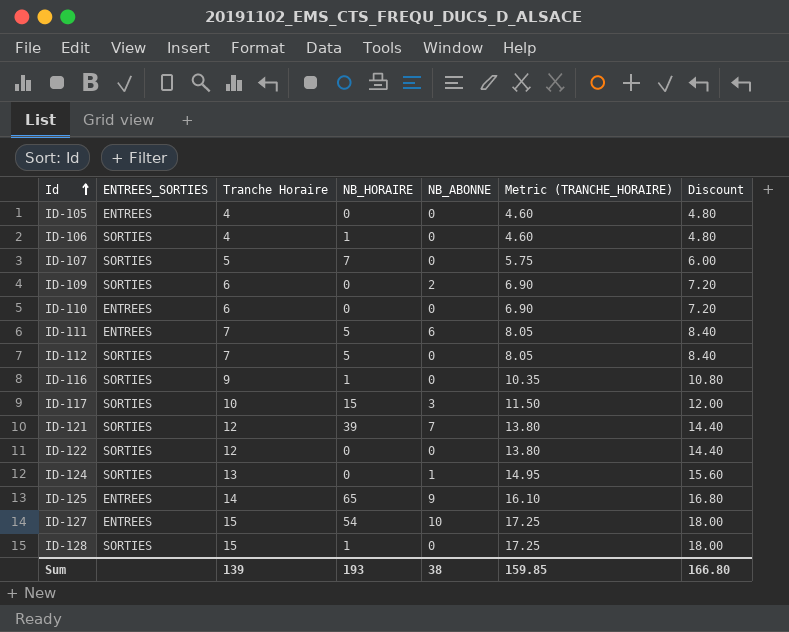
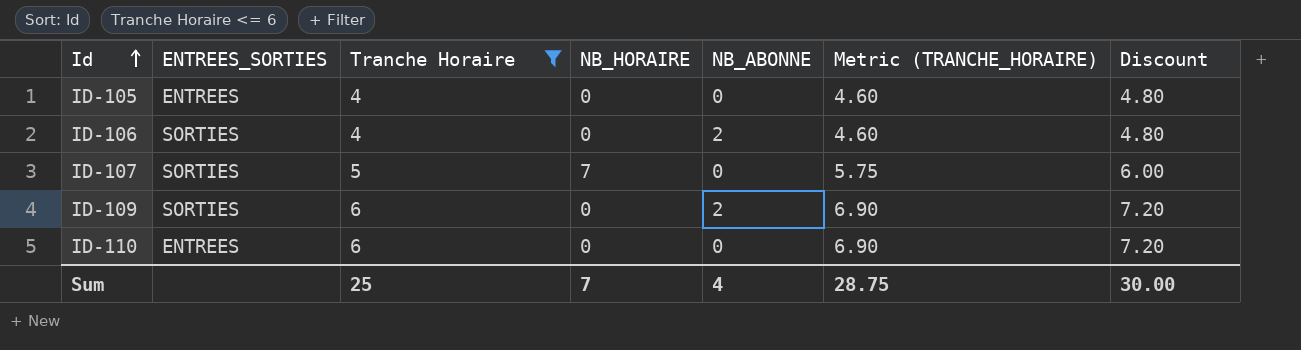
filter: none -> Tranche Horaire <= 6
ID-106 | NB_HORAIRE: 1 -> 0
ID-106 | NB_ABONNE: 0 -> 2
Sum | Tranche Horaire: 139 -> 25
Sum | NB_HORAIRE: 193 -> 7
Sum | NB_ABONNE: 38 -> 4
Sum | Metric (TRANCHE_HORAIRE): 159.85 -> 28.75
Sum | Discount: 166.80 -> 30.00

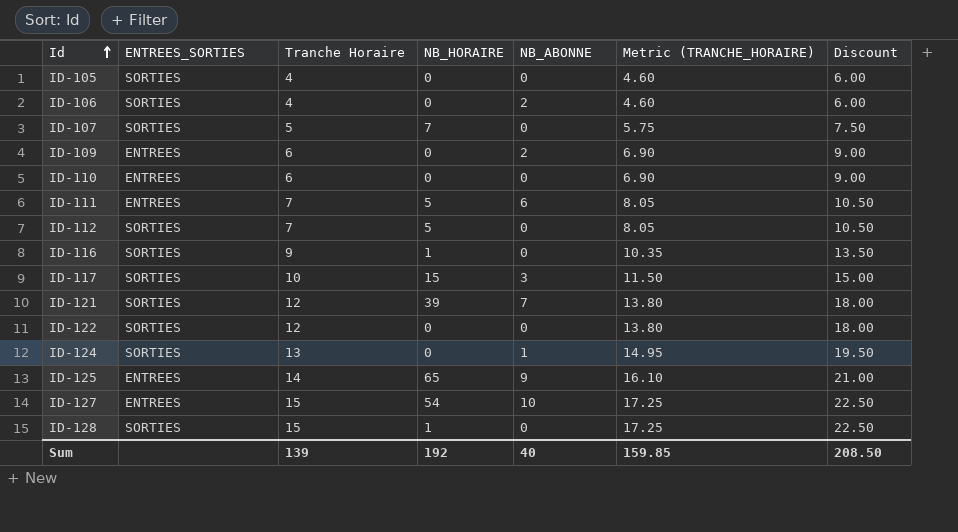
filter: Tranche Horaire <= 6 -> none
column Discount | formula: [Tranche Horaire] * 1.2 -> [Tranche Horaire] * 1.5
ID-105 | ENTREES_SORTIES: ENTREES -> SORTIES
ID-109 | ENTREES_SORTIES: SORTIES -> ENTREES
Sum | Tranche Horaire: 25 -> 139
Sum | NB_HORAIRE: 7 -> 192
Sum | NB_ABONNE: 4 -> 40
Sum | Metric (TRANCHE_HORAIRE): 28.75 -> 159.85
Sum | Discount: 30.00 -> 208.50

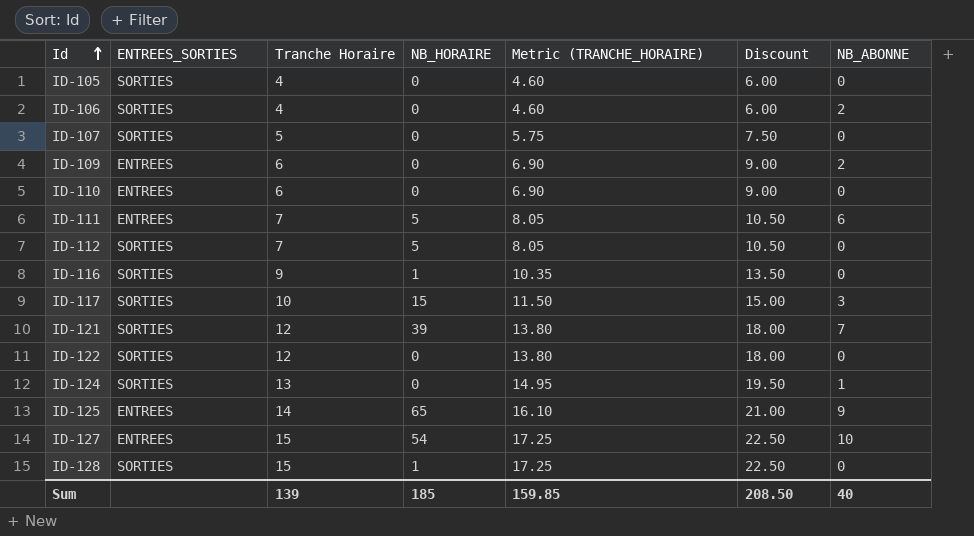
column NB_ABONNE | position: 5 -> 7
ID-107 | NB_HORAIRE: 7 -> 0
Sum | NB_HORAIRE: 192 -> 185

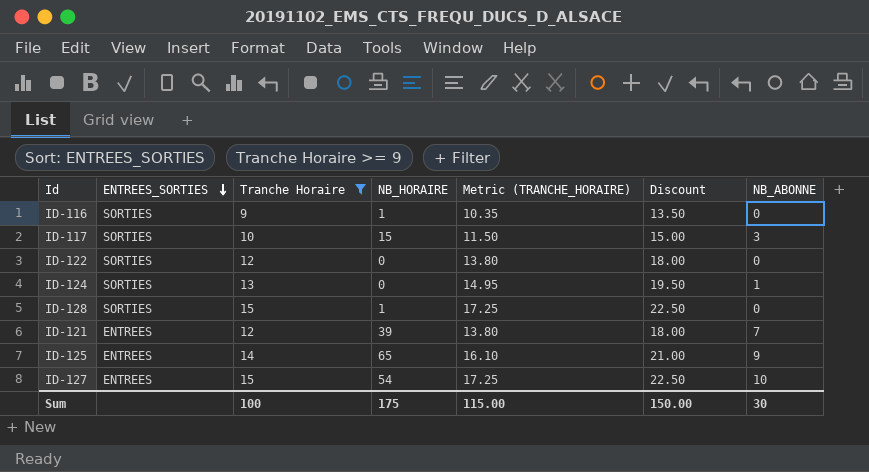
filter: none -> Tranche Horaire >= 9
row order: Id ascending -> ENTREES_SORTIES descending
ID-121 | ENTREES_SORTIES: SORTIES -> ENTREES
Sum | Tranche Horaire: 139 -> 100
Sum | NB_HORAIRE: 185 -> 175
Sum | Metric (TRANCHE_HORAIRE): 159.85 -> 115.00
Sum | Discount: 208.50 -> 150.00
Sum | NB_ABONNE: 40 -> 30

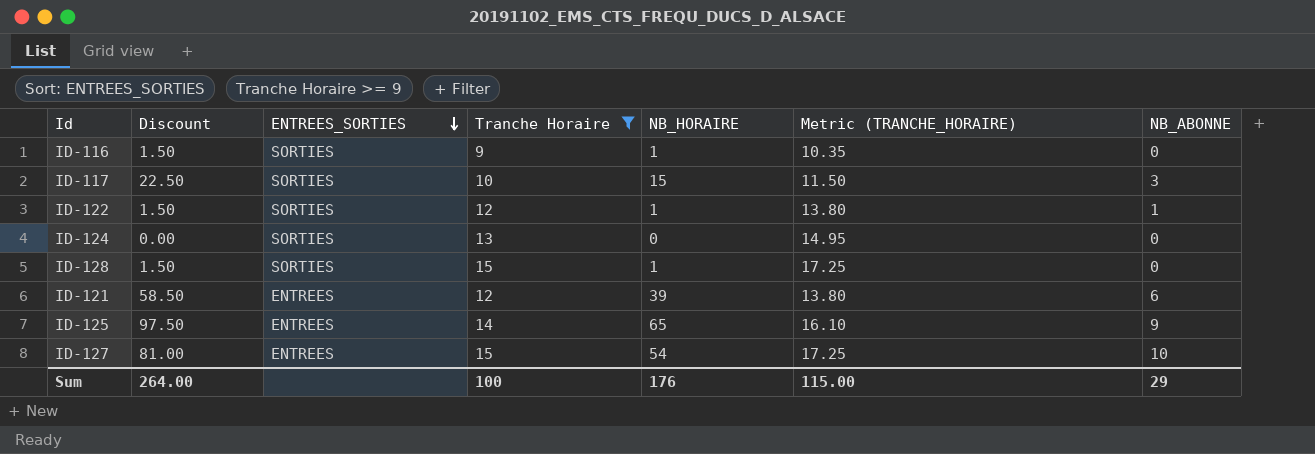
column Discount | formula: [Tranche Horaire] * 1.5 -> [NB_HORAIRE] * 1.5
column Discount | position: 6 -> 2
ID-122 | NB_HORAIRE: 0 -> 1
ID-122 | NB_ABONNE: 0 -> 1
ID-124 | NB_ABONNE: 1 -> 0
ID-121 | NB_ABONNE: 7 -> 6
Sum | Discount: 150.00 -> 264.00
Sum | NB_HORAIRE: 175 -> 176
Sum | NB_ABONNE: 30 -> 29

